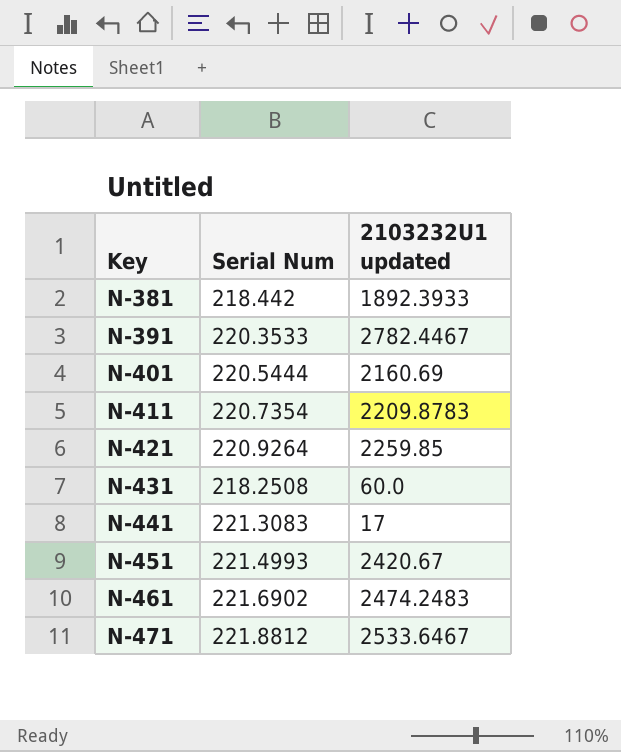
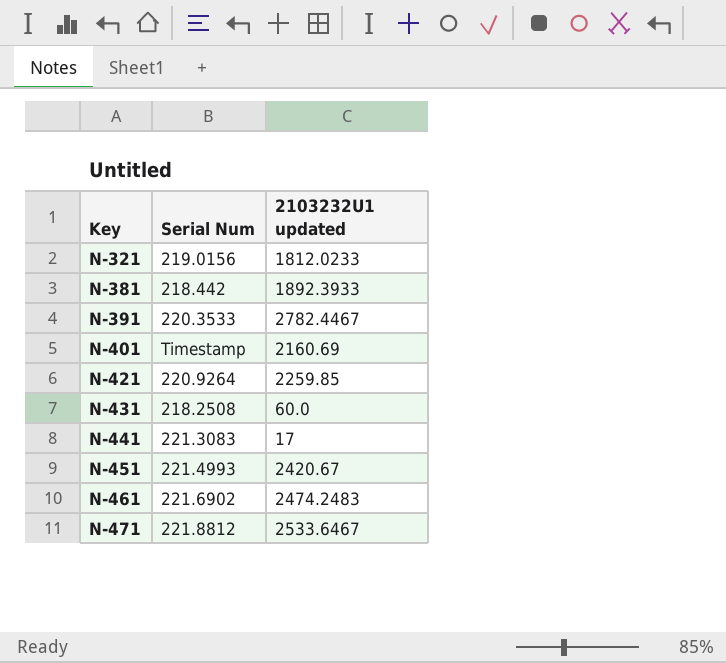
row N-411: 220.7354 | 2209.8783 -> none
row N-321: none -> 219.0156 | 1812.0233
N-401 | Serial Num: 220.5444 -> Timestamp

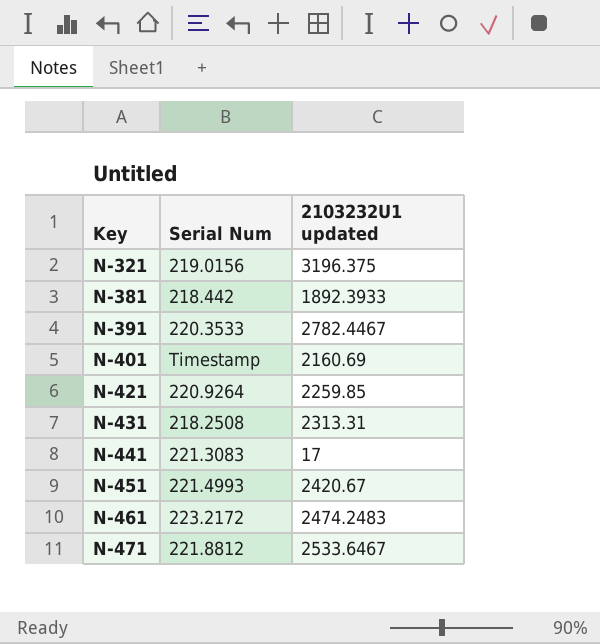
N-321 | 2103232U1 updated: 1812.0233 -> 3196.375
N-431 | 2103232U1 updated: 60.0 -> 2313.31
N-461 | Serial Num: 221.6902 -> 223.2172

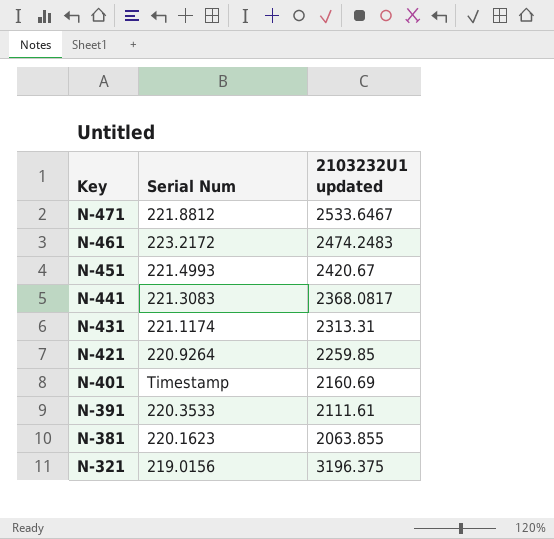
row order: Key ascending -> Key descending
N-441 | 2103232U1 updated: 17 -> 2368.0817
N-431 | Serial Num: 218.2508 -> 221.1174
N-391 | 2103232U1 updated: 2782.4467 -> 2111.61
N-381 | Serial Num: 218.442 -> 220.1623
N-381 | 2103232U1 updated: 1892.3933 -> 2063.855

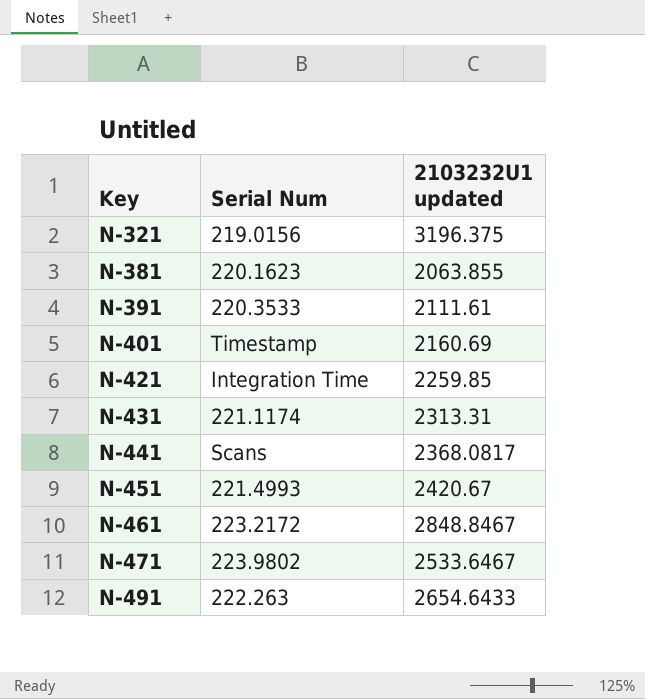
row order: Key descending -> Key ascending
N-421 | Serial Num: 220.9264 -> Integration Time
N-441 | Serial Num: 221.3083 -> Scans
N-461 | 2103232U1 updated: 2474.2483 -> 2848.8467
N-471 | Serial Num: 221.8812 -> 223.9802
row N-491: none -> 222.263 | 2654.6433

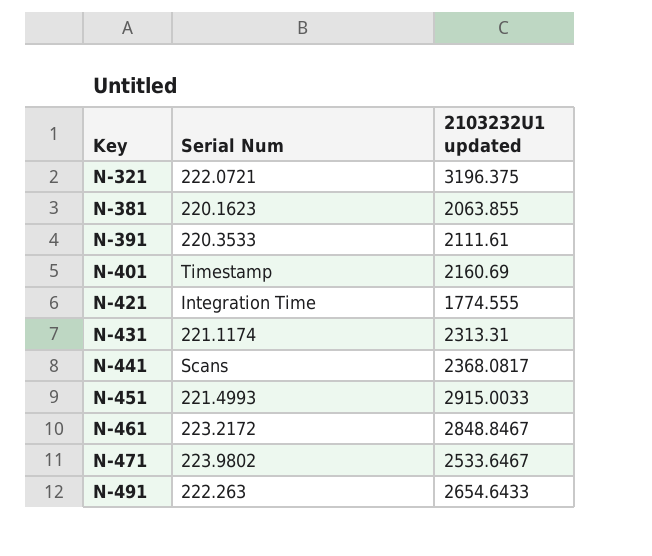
N-321 | Serial Num: 219.0156 -> 222.0721
N-421 | 2103232U1 updated: 2259.85 -> 1774.555
N-451 | 2103232U1 updated: 2420.67 -> 2915.0033

